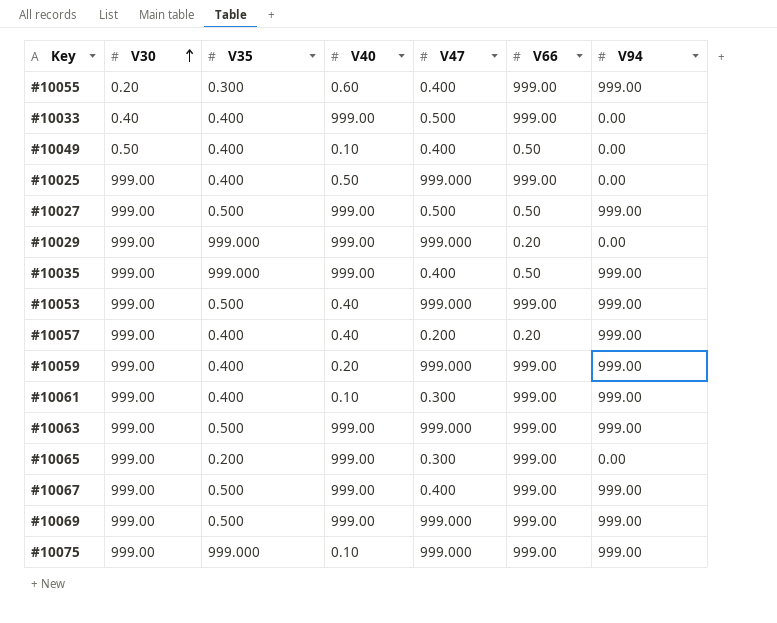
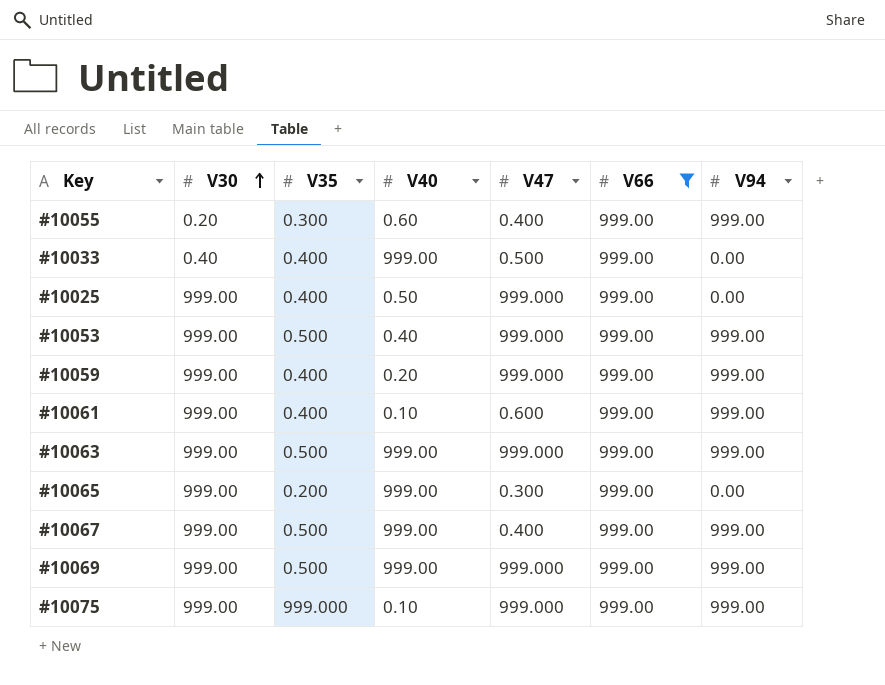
filter: none -> V66 = 999.00
#10061 | V47: 0.300 -> 0.600

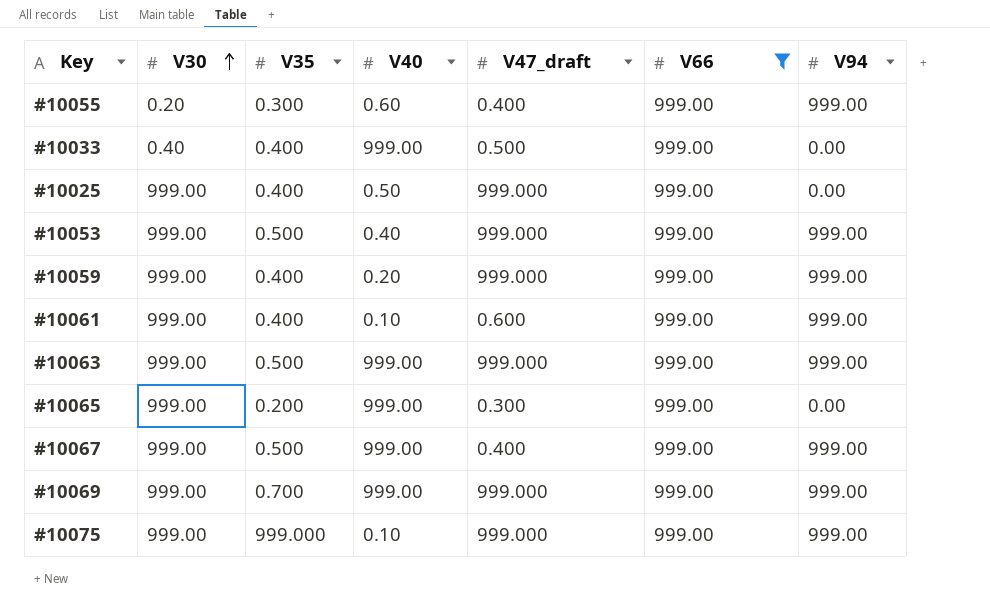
column name: V47 -> V47_draft
#10069 | V35: 0.500 -> 0.700

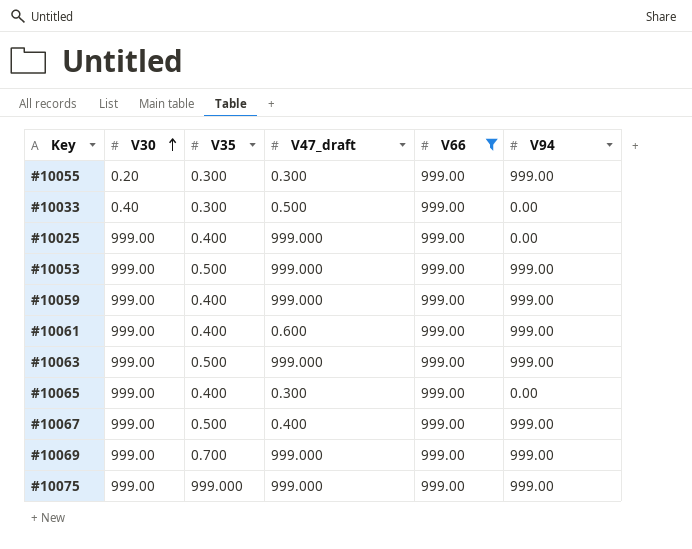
column V40 | position: 4 -> none
#10055 | V47_draft: 0.400 -> 0.300
#10033 | V35: 0.400 -> 0.300
#10065 | V35: 0.200 -> 0.400

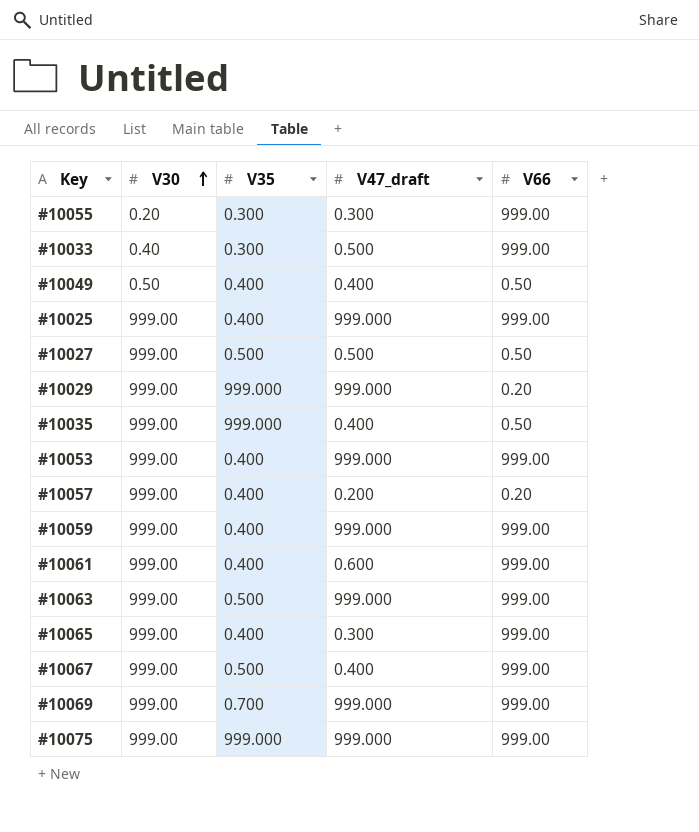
filter: V66 = 999.00 -> none
column V94 | position: 6 -> none
#10053 | V35: 0.500 -> 0.400

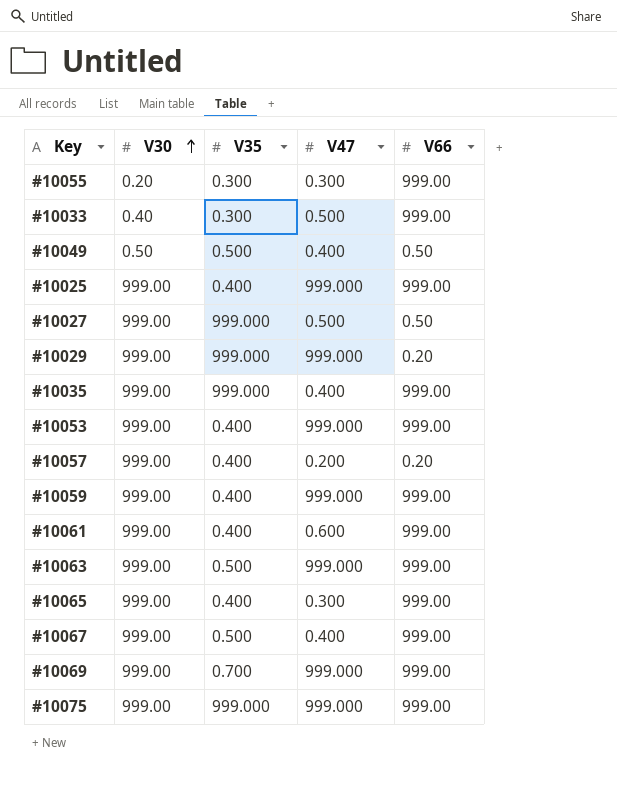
column name: V47_draft -> V47
#10049 | V35: 0.400 -> 0.500
#10027 | V35: 0.500 -> 999.000
#10035 | V66: 0.50 -> 999.00

